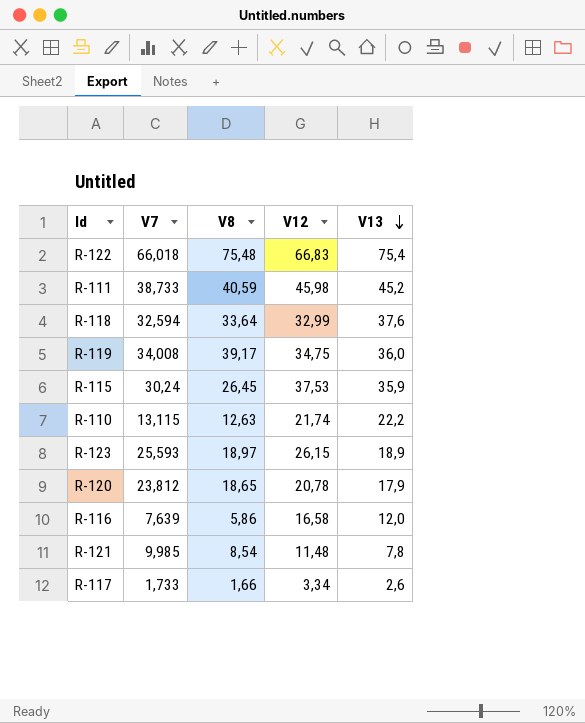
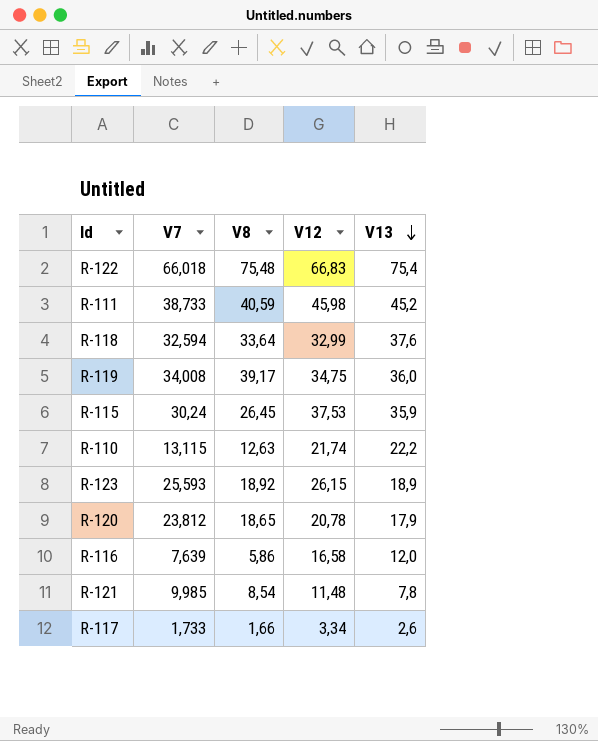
R-123 | V8: 18,97 -> 18,92

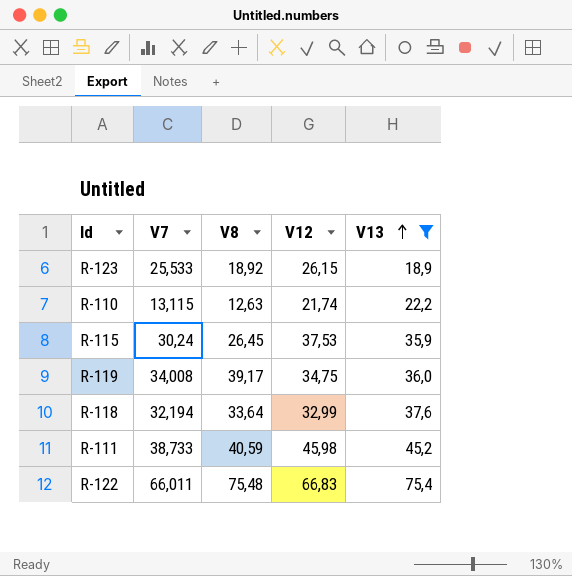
filter: none -> V13 >= 18,9
row order: V13 descending -> V13 ascending
R-123 | V7: 25,593 -> 25,533
R-118 | V7: 32,594 -> 32,194
R-122 | V7: 66,018 -> 66,011

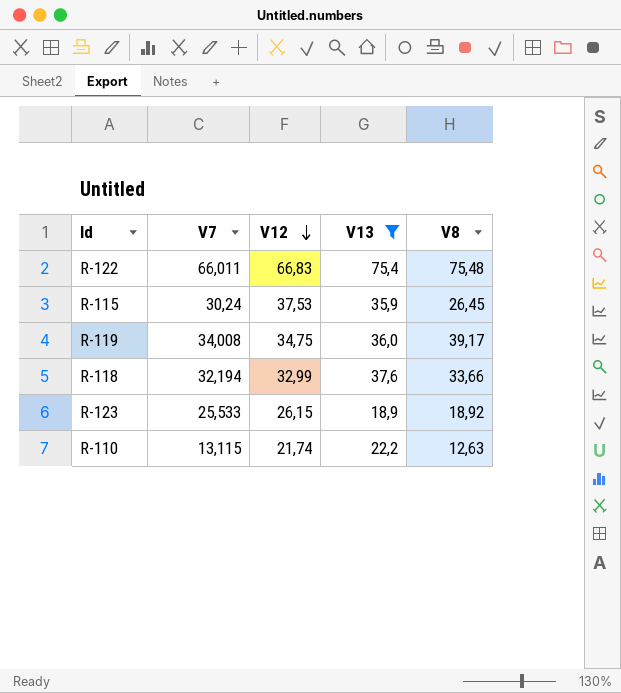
row order: V13 ascending -> V12 descending
column V8 | position: 3 -> 5
row R-111: 38,733 | 40,59 | 45,98 | 45,2 -> none
R-118 | V8: 33,64 -> 33,66

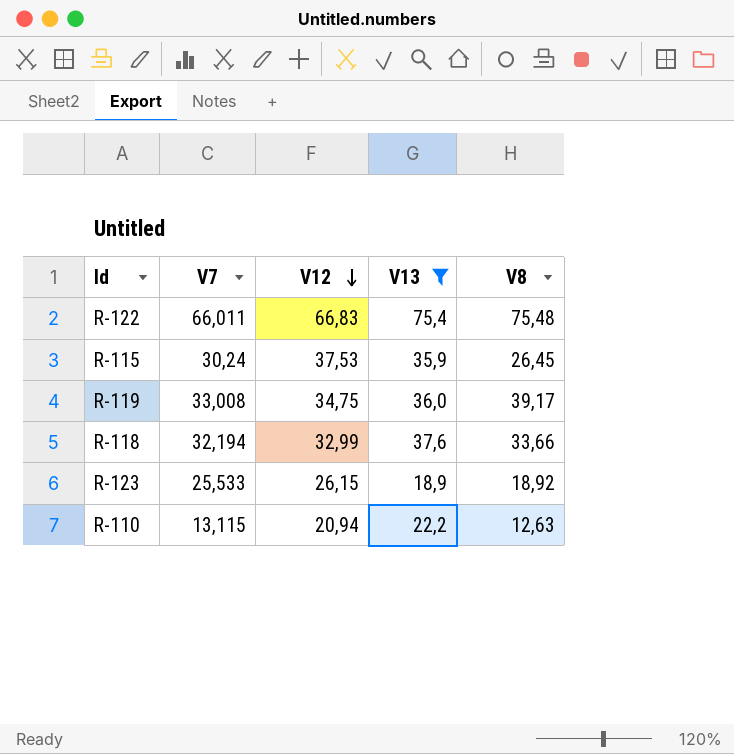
R-119 | V7: 34,008 -> 33,008
R-110 | V12: 21,74 -> 20,94

